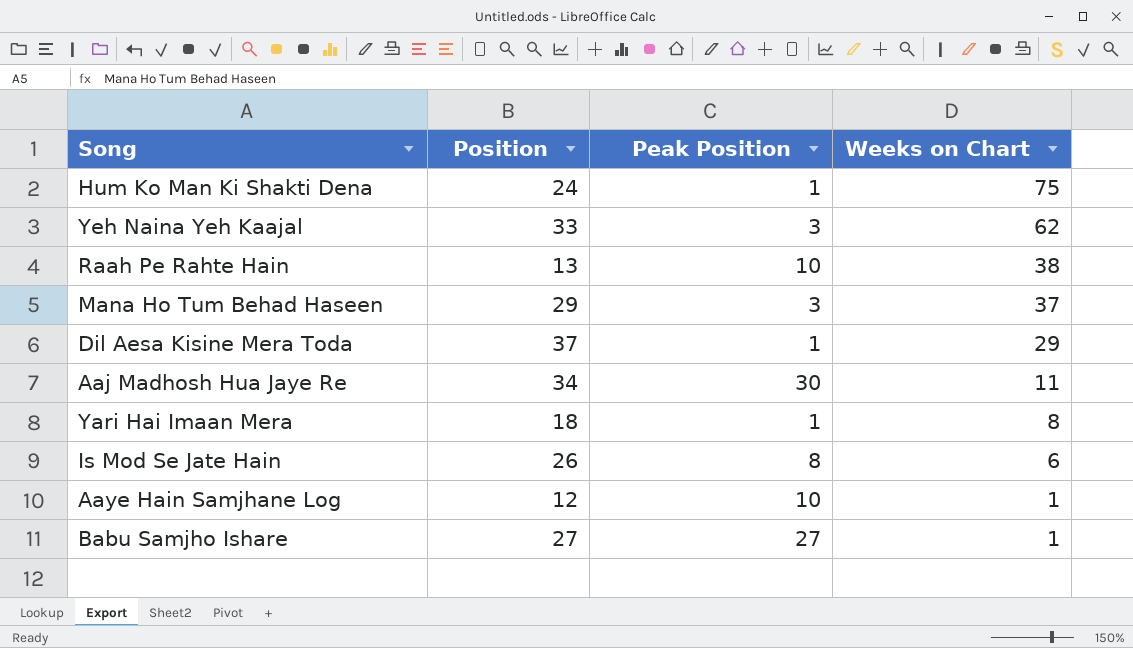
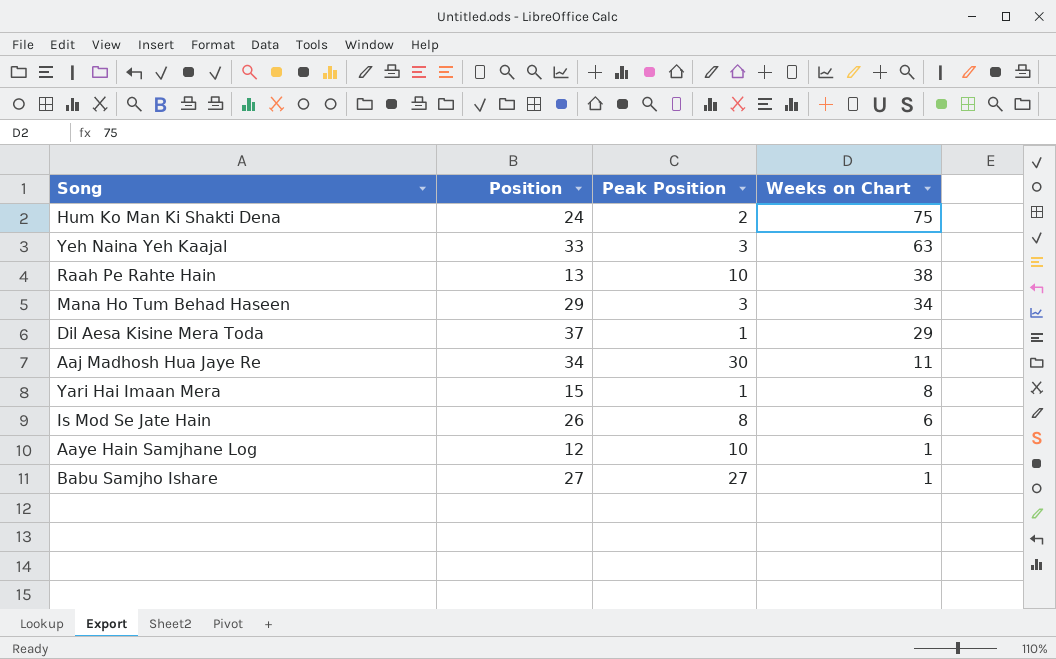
Hum Ko Man Ki Shakti Dena | Peak Position: 1 -> 2
Yeh Naina Yeh Kaajal | Weeks on Chart: 62 -> 63
Mana Ho Tum Behad Haseen | Weeks on Chart: 37 -> 34
Yari Hai Imaan Mera | Position: 18 -> 15

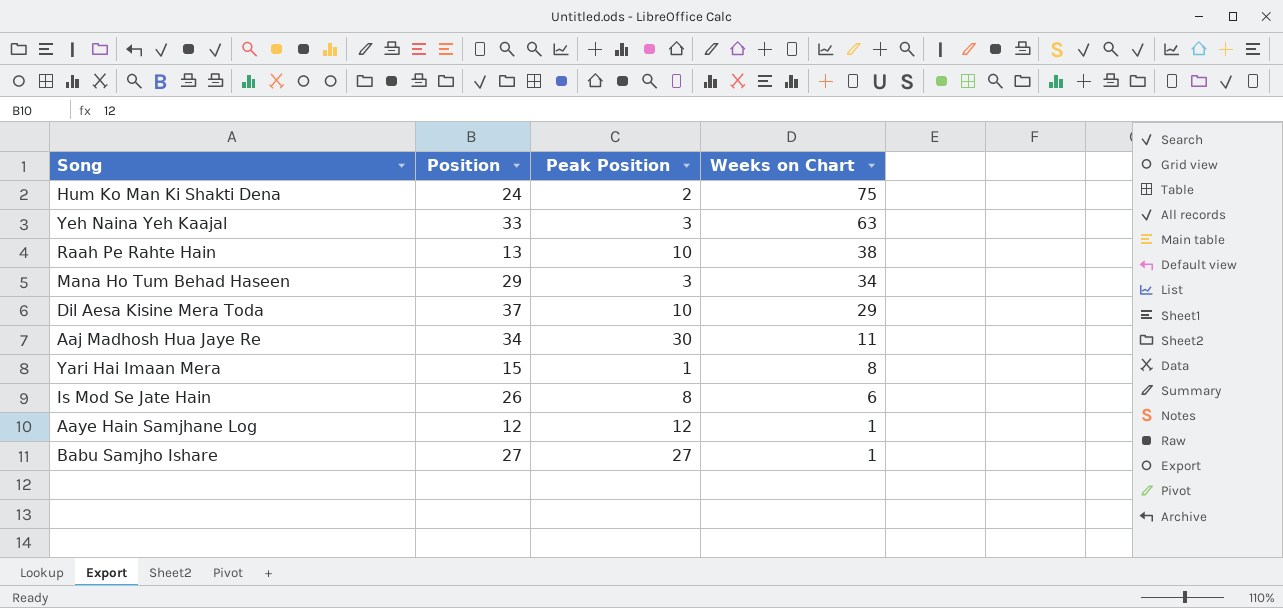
Dil Aesa Kisine Mera Toda | Peak Position: 1 -> 10
Aaye Hain Samjhane Log | Peak Position: 10 -> 12

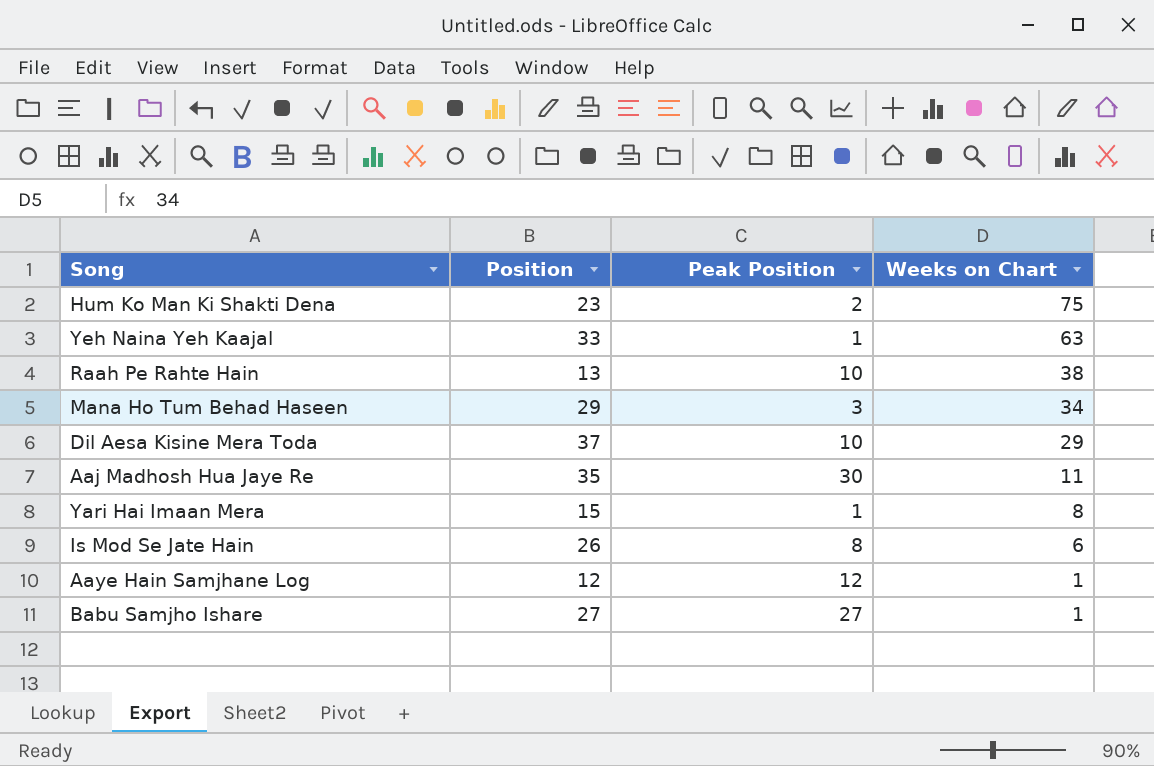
Hum Ko Man Ki Shakti Dena | Position: 24 -> 23
Yeh Naina Yeh Kaajal | Peak Position: 3 -> 1
Aaj Madhosh Hua Jaye Re | Position: 34 -> 35

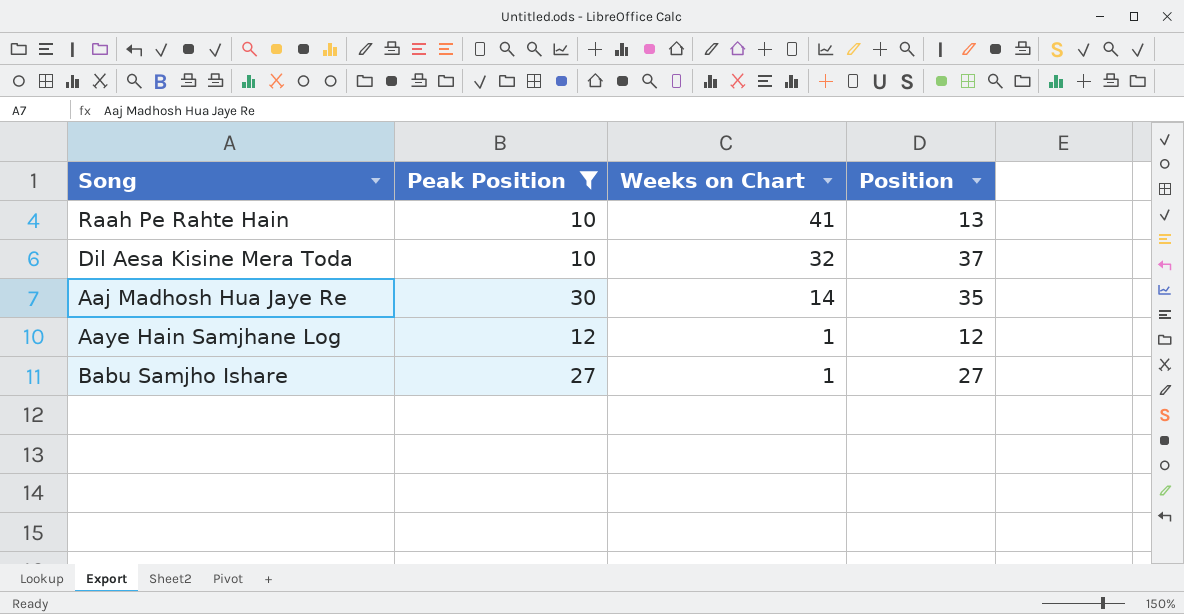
filter: none -> Peak Position >= 10
column Position | position: 2 -> 4
Raah Pe Rahte Hain | Weeks on Chart: 38 -> 41
Dil Aesa Kisine Mera Toda | Weeks on Chart: 29 -> 32
Aaj Madhosh Hua Jaye Re | Weeks on Chart: 11 -> 14

